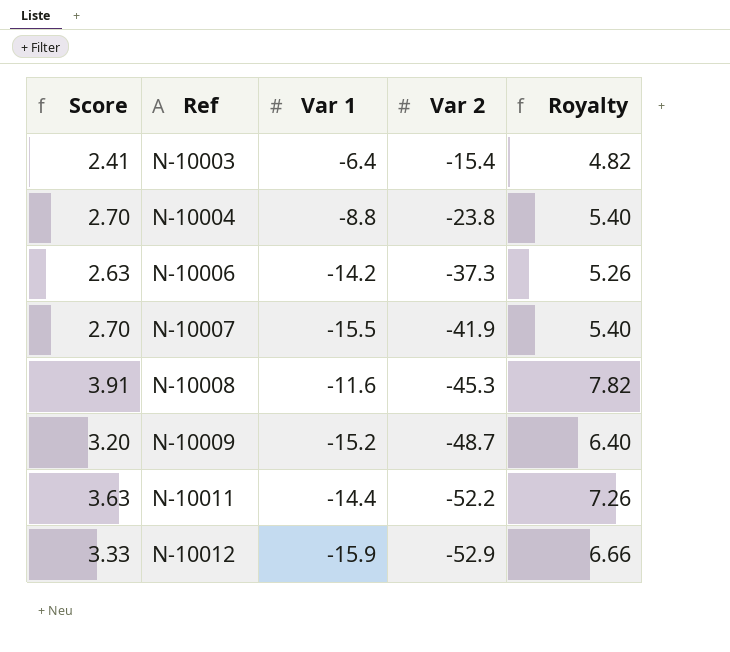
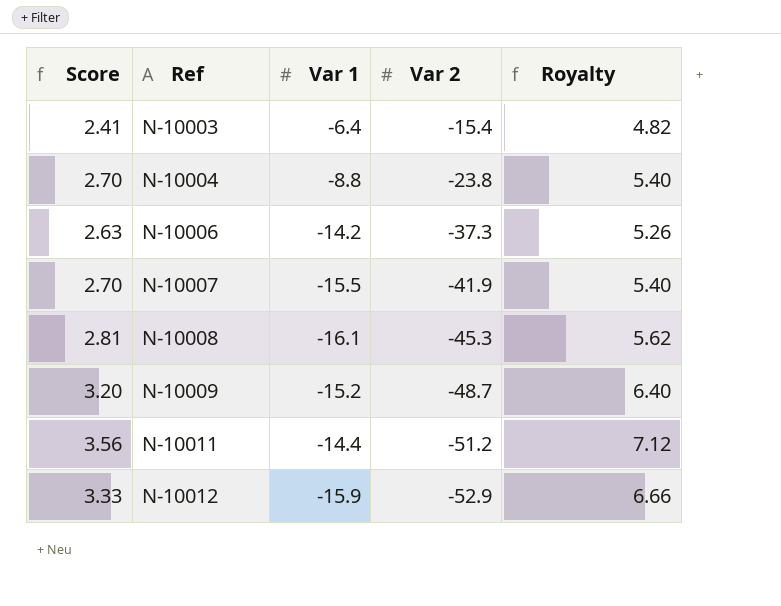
N-10008 | Score: 3.91 -> 2.81
N-10008 | Var 1: -11.6 -> -16.1
N-10008 | Royalty: 7.82 -> 5.62
N-10011 | Score: 3.63 -> 3.56
N-10011 | Var 2: -52.2 -> -51.2
N-10011 | Royalty: 7.26 -> 7.12

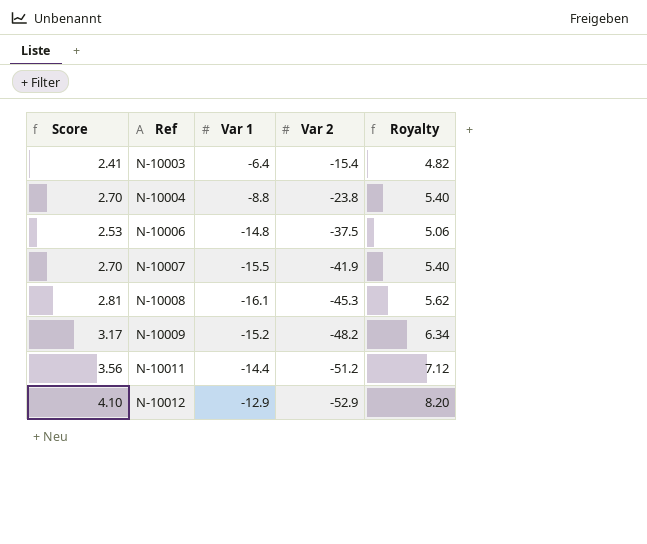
N-10006 | Score: 2.63 -> 2.53
N-10006 | Var 1: -14.2 -> -14.8
N-10006 | Var 2: -37.3 -> -37.5
N-10006 | Royalty: 5.26 -> 5.06
N-10009 | Score: 3.20 -> 3.17
N-10009 | Var 2: -48.7 -> -48.2
N-10009 | Royalty: 6.40 -> 6.34
N-10012 | Score: 3.33 -> 4.10
N-10012 | Var 1: -15.9 -> -12.9
N-10012 | Royalty: 6.66 -> 8.20

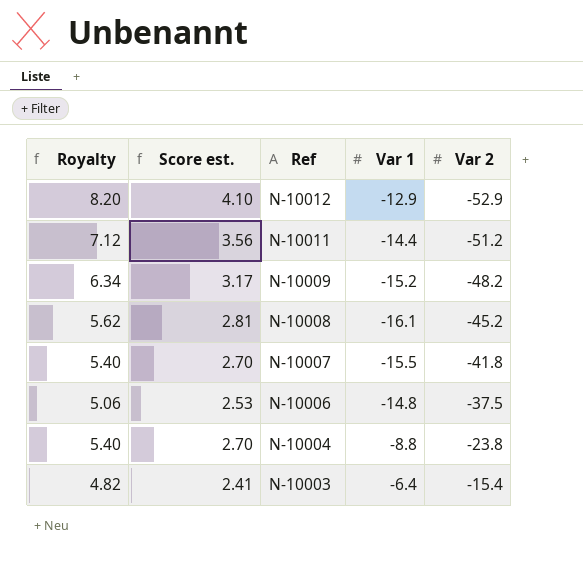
row order: Ref ascending -> Ref descending
column Royalty | position: 5 -> 1
column name: Score -> Score est.
N-10008 | Var 2: -45.3 -> -45.2
N-10007 | Var 2: -41.9 -> -41.8

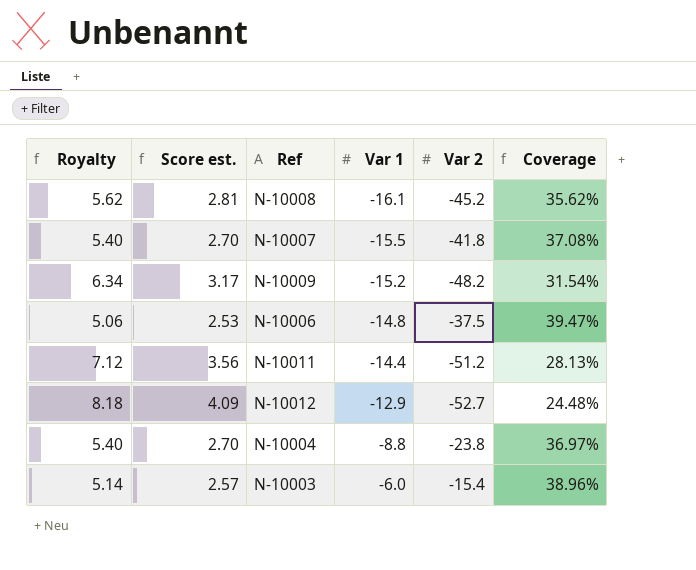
row order: Ref descending -> Var 1 ascending
column Coverage | formula: none -> [Var 1] / [Var 2]
N-10012 | Royalty: 8.20 -> 8.18
N-10012 | Score est.: 4.10 -> 4.09
N-10012 | Var 2: -52.9 -> -52.7
N-10003 | Royalty: 4.82 -> 5.14
N-10003 | Score est.: 2.41 -> 2.57
N-10003 | Var 1: -6.4 -> -6.0

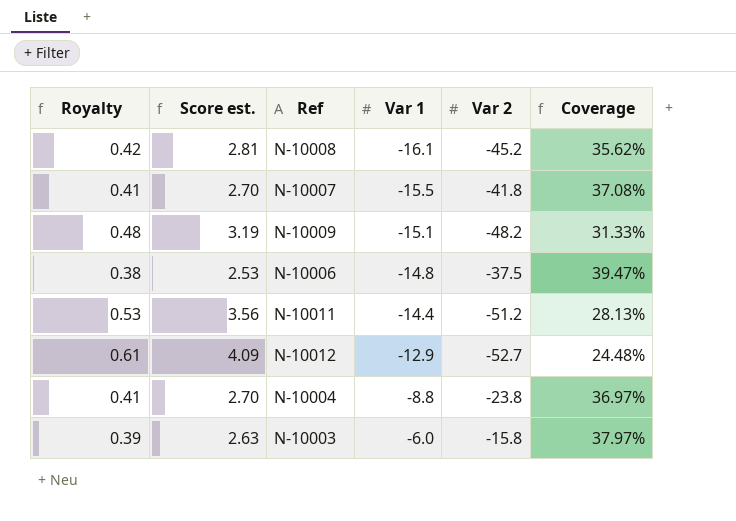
column Royalty | formula: [Score est.] * 2 -> [Score est.] * 0.15
N-10009 | Score est.: 3.17 -> 3.19
N-10009 | Var 1: -15.2 -> -15.1
N-10009 | Coverage: 31.54% -> 31.33%
N-10003 | Score est.: 2.57 -> 2.63
N-10003 | Var 2: -15.4 -> -15.8
N-10003 | Coverage: 38.96% -> 37.97%

